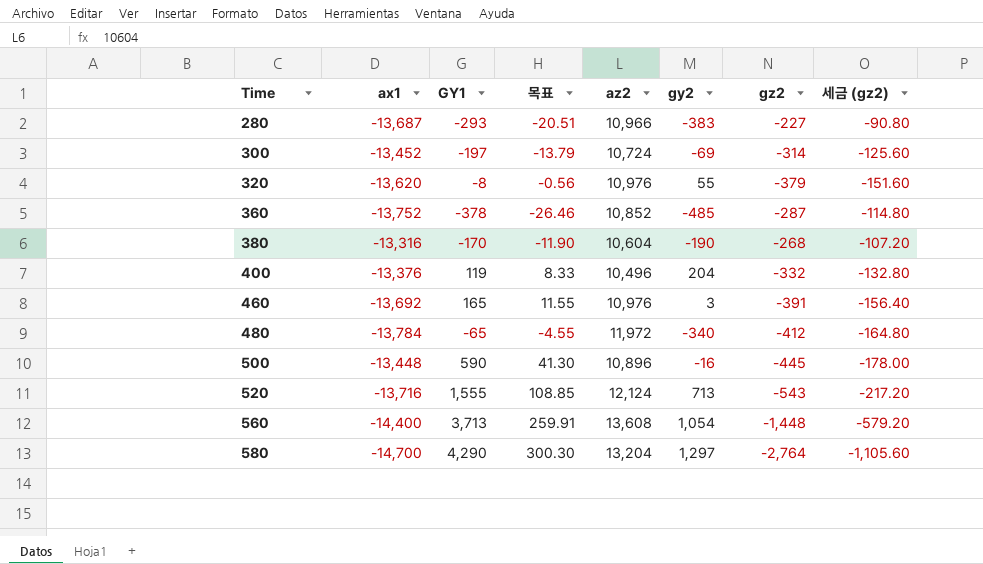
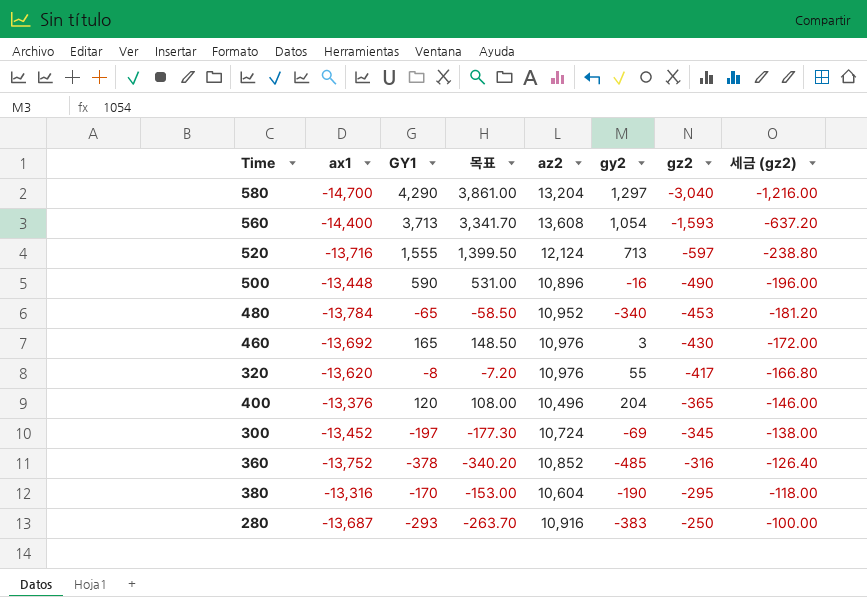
row order: Time ascending -> gz2 ascending
column 목표 | formula: [GY1] * 0.07 -> [GY1] * 0.9
580 | gz2: -2,764 -> -3,040
580 | 세금 (gz2): -1,105.60 -> -1,216.00
560 | gz2: -1,448 -> -1,593
560 | 세금 (gz2): -579.20 -> -637.20
520 | gz2: -543 -> -597
520 | 세금 (gz2): -217.20 -> -238.80
500 | gz2: -445 -> -490
500 | 세금 (gz2): -178.00 -> -196.00
480 | az2: 11,972 -> 10,952
480 | gz2: -412 -> -453
480 | 세금 (gz2): -164.80 -> -181.20
460 | gz2: -391 -> -430
460 | 세금 (gz2): -156.40 -> -172.00
320 | gz2: -379 -> -417
320 | 세금 (gz2): -151.60 -> -166.80
400 | GY1: 119 -> 120
400 | gz2: -332 -> -365
400 | 세금 (gz2): -132.80 -> -146.00
300 | gz2: -314 -> -345
300 | 세금 (gz2): -125.60 -> -138.00
360 | gz2: -287 -> -316
360 | 세금 (gz2): -114.80 -> -126.40
380 | gz2: -268 -> -295
380 | 세금 (gz2): -107.20 -> -118.00
280 | az2: 10,966 -> 10,916
280 | gz2: -227 -> -250
280 | 세금 (gz2): -90.80 -> -100.00

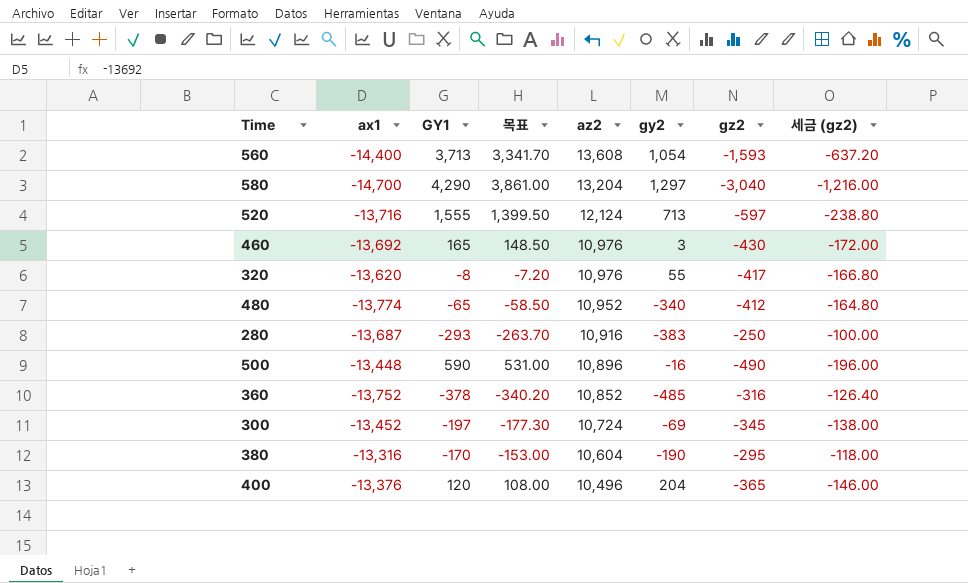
row order: gz2 ascending -> az2 descending
480 | ax1: -13,784 -> -13,774
480 | gz2: -453 -> -412
480 | 세금 (gz2): -181.20 -> -164.80

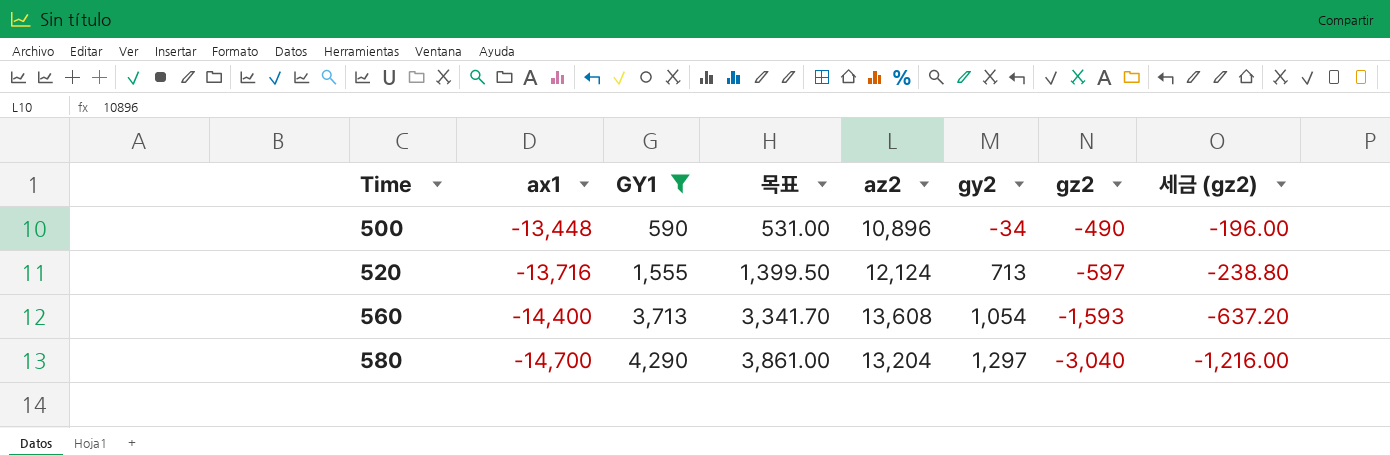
filter: none -> GY1 >= 590
row order: az2 descending -> Time ascending
500 | gy2: -16 -> -34

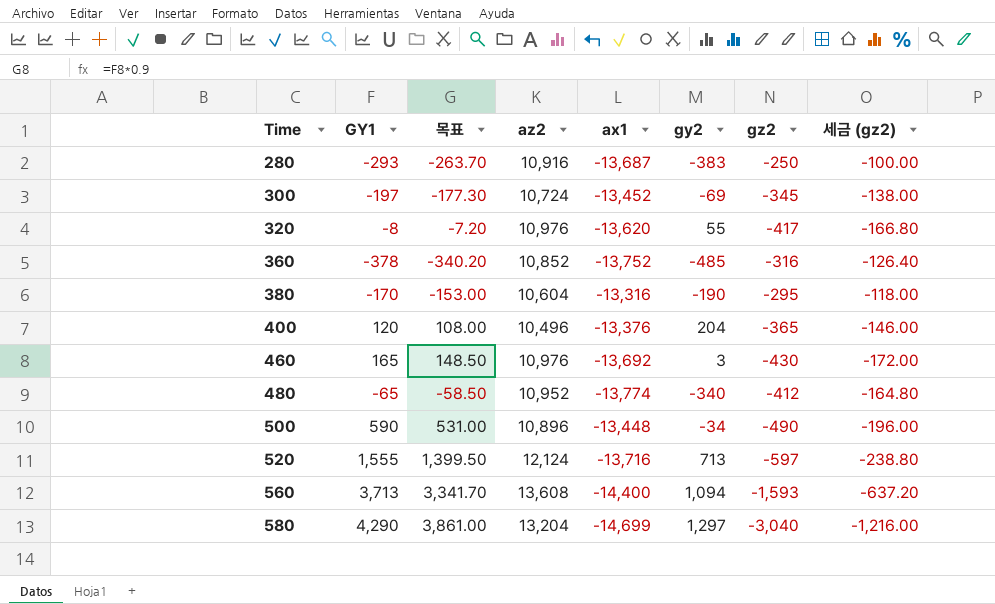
filter: GY1 >= 590 -> none
column ax1 | position: 2 -> 5
560 | gy2: 1,054 -> 1,094
580 | ax1: -14,700 -> -14,699

